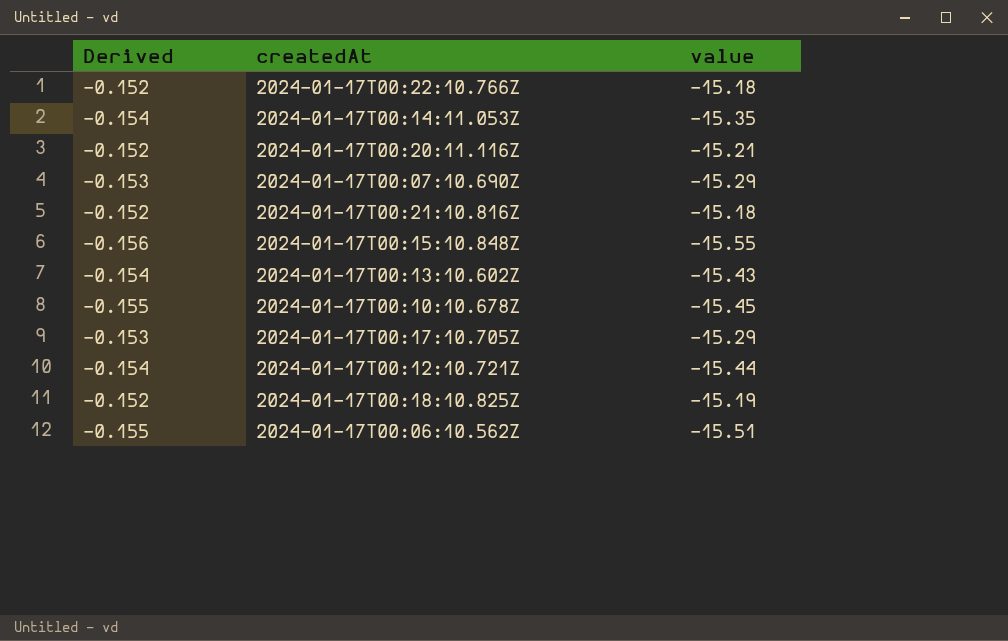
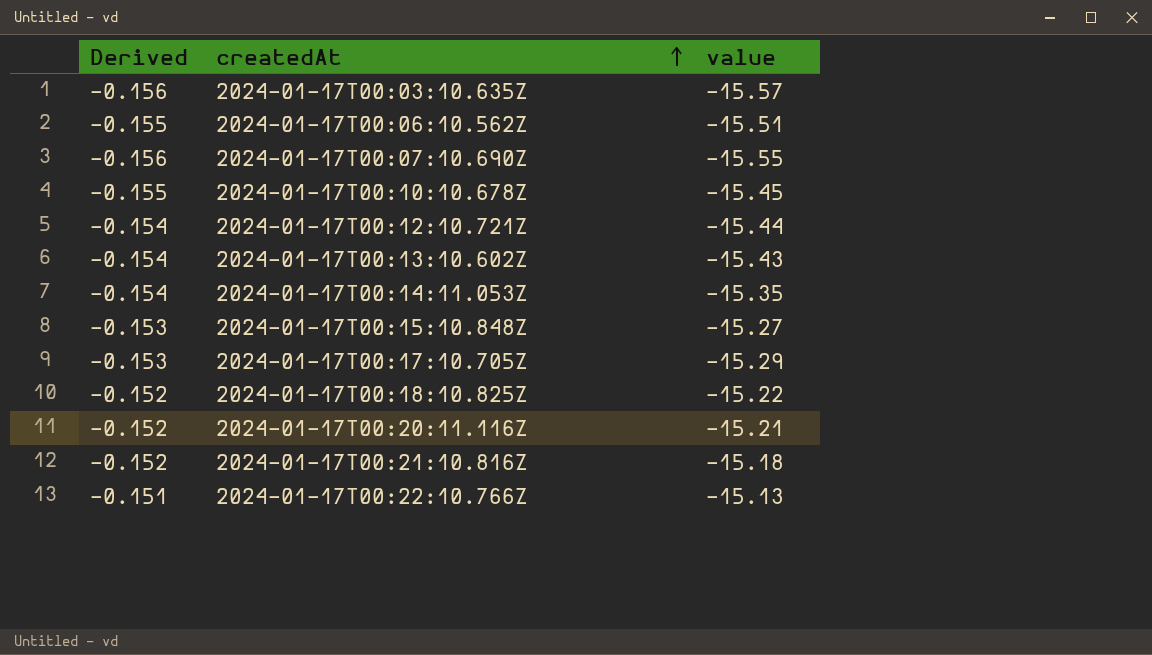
row order: none -> createdAt ascending
row 2024-01-17T00:03:10.635Z: none -> -0.156 | -15.57
2024-01-17T00:07:10.690Z | Derived: -0.153 -> -0.156
2024-01-17T00:07:10.690Z | value: -15.29 -> -15.55
2024-01-17T00:15:10.848Z | Derived: -0.156 -> -0.153
2024-01-17T00:15:10.848Z | value: -15.55 -> -15.27
2024-01-17T00:18:10.825Z | value: -15.19 -> -15.22
2024-01-17T00:22:10.766Z | Derived: -0.152 -> -0.151
2024-01-17T00:22:10.766Z | value: -15.18 -> -15.13

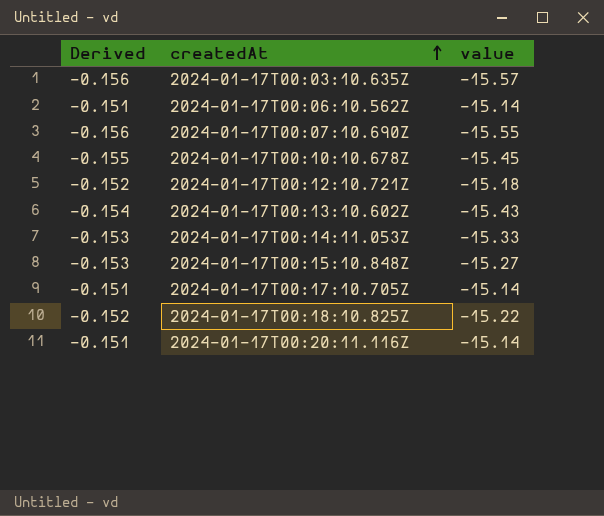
row 2024-01-17T00:21:10.816Z: -0.152 | -15.18 -> none
row 2024-01-17T00:22:10.766Z: -0.151 | -15.13 -> none
2024-01-17T00:06:10.562Z | Derived: -0.155 -> -0.151
2024-01-17T00:06:10.562Z | value: -15.51 -> -15.14
2024-01-17T00:12:10.721Z | Derived: -0.154 -> -0.152
2024-01-17T00:12:10.721Z | value: -15.44 -> -15.18
2024-01-17T00:14:11.053Z | Derived: -0.154 -> -0.153
2024-01-17T00:14:11.053Z | value: -15.35 -> -15.33
2024-01-17T00:17:10.705Z | Derived: -0.153 -> -0.151
2024-01-17T00:17:10.705Z | value: -15.29 -> -15.14
2024-01-17T00:20:11.116Z | Derived: -0.152 -> -0.151
2024-01-17T00:20:11.116Z | value: -15.21 -> -15.14

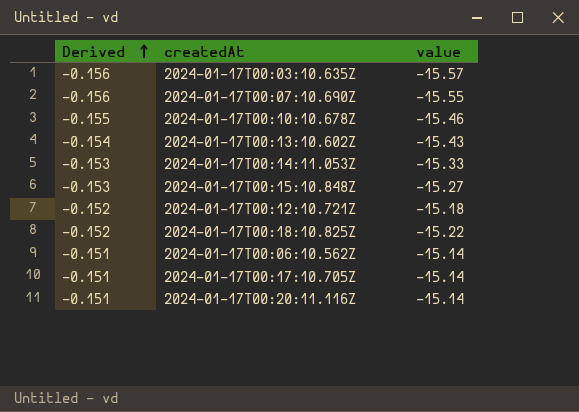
row order: createdAt ascending -> Derived ascending
2024-01-17T00:10:10.678Z | value: -15.45 -> -15.46

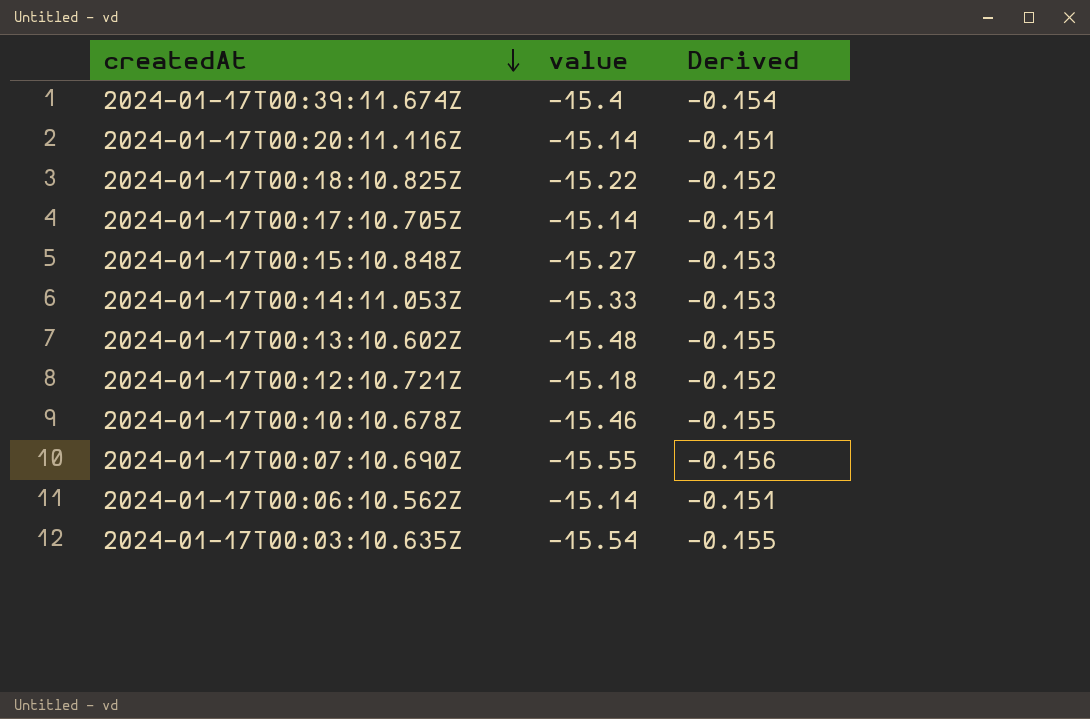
row order: Derived ascending -> createdAt descending
column Derived | position: 1 -> 3
row 2024-01-17T00:39:11.674Z: none -> -15.4 | -0.154
2024-01-17T00:13:10.602Z | value: -15.43 -> -15.48
2024-01-17T00:13:10.602Z | Derived: -0.154 -> -0.155
2024-01-17T00:03:10.635Z | value: -15.57 -> -15.54
2024-01-17T00:03:10.635Z | Derived: -0.156 -> -0.155

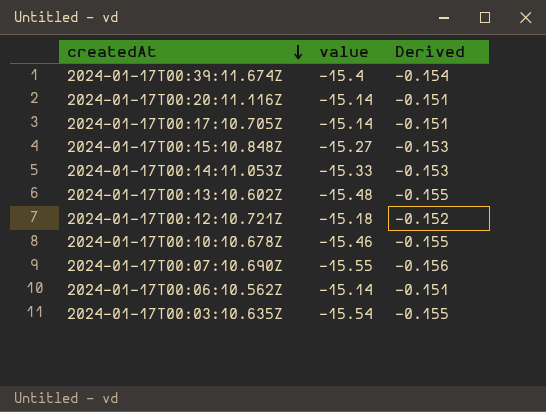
row 2024-01-17T00:18:10.825Z: -15.22 | -0.152 -> none

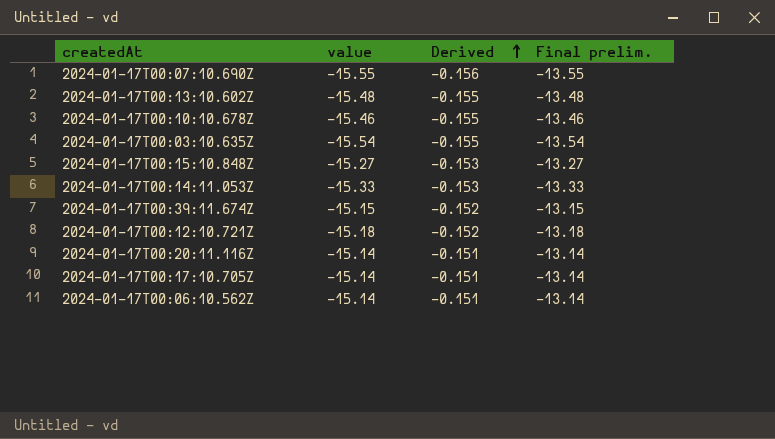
row order: createdAt descending -> Derived ascending
column Final prelim. | formula: none -> [value] + 2
2024-01-17T00:39:11.674Z | value: -15.4 -> -15.15
2024-01-17T00:39:11.674Z | Derived: -0.154 -> -0.152

